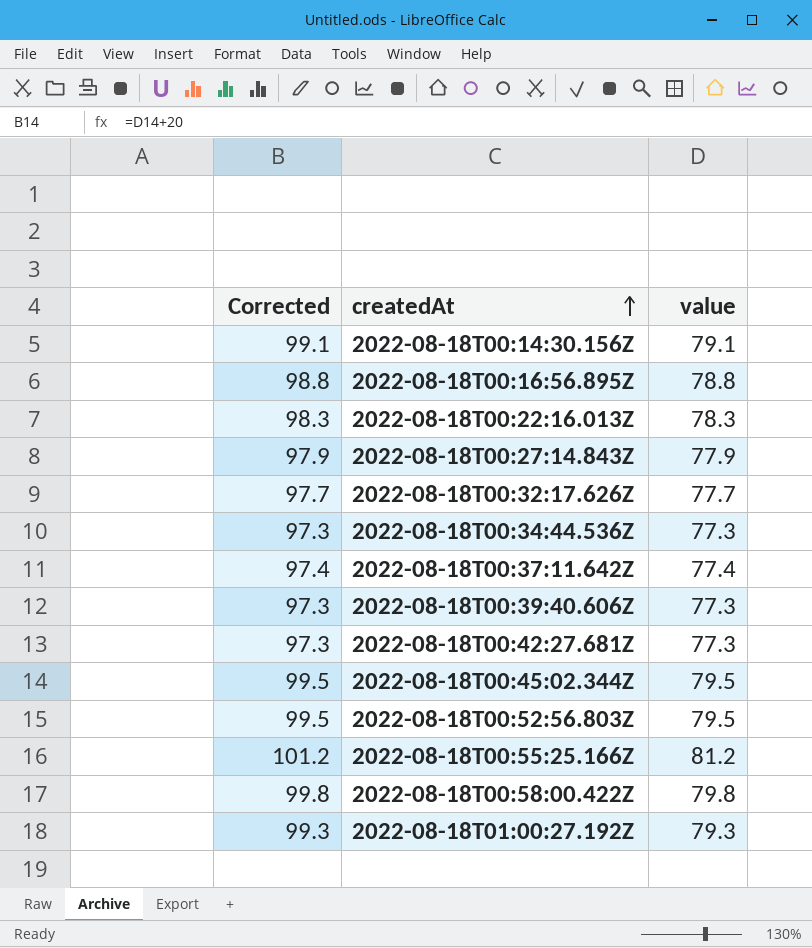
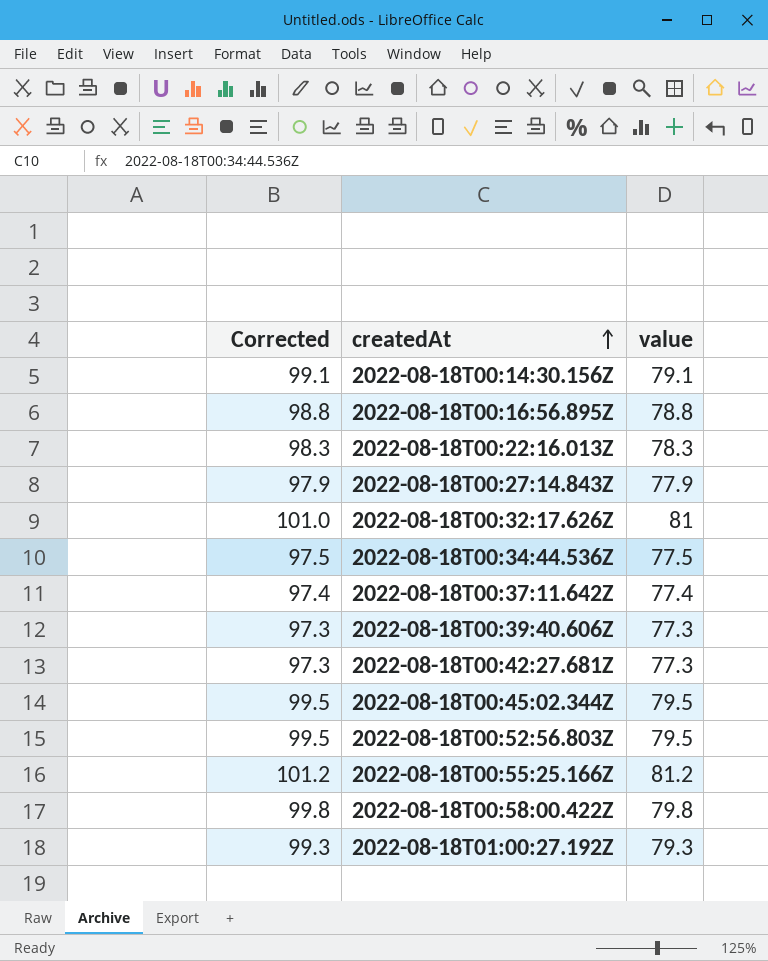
2022-08-18T00:32:17.626Z | Corrected: 97.7 -> 101.0
2022-08-18T00:32:17.626Z | value: 77.7 -> 81
2022-08-18T00:34:44.536Z | Corrected: 97.3 -> 97.5
2022-08-18T00:34:44.536Z | value: 77.3 -> 77.5

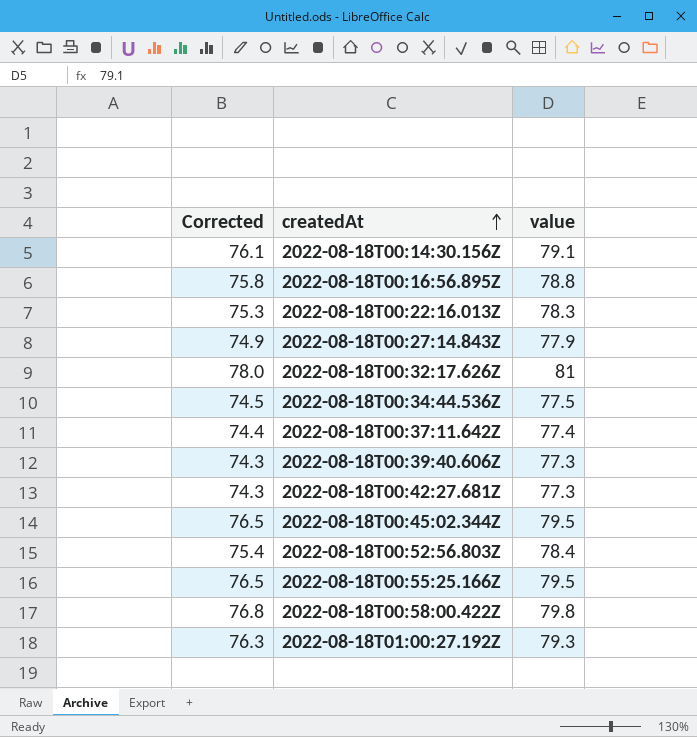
column Corrected | formula: [value] + 20 -> [value] - 3
2022-08-18T00:52:56.803Z | value: 79.5 -> 78.4
2022-08-18T00:55:25.166Z | value: 81.2 -> 79.5

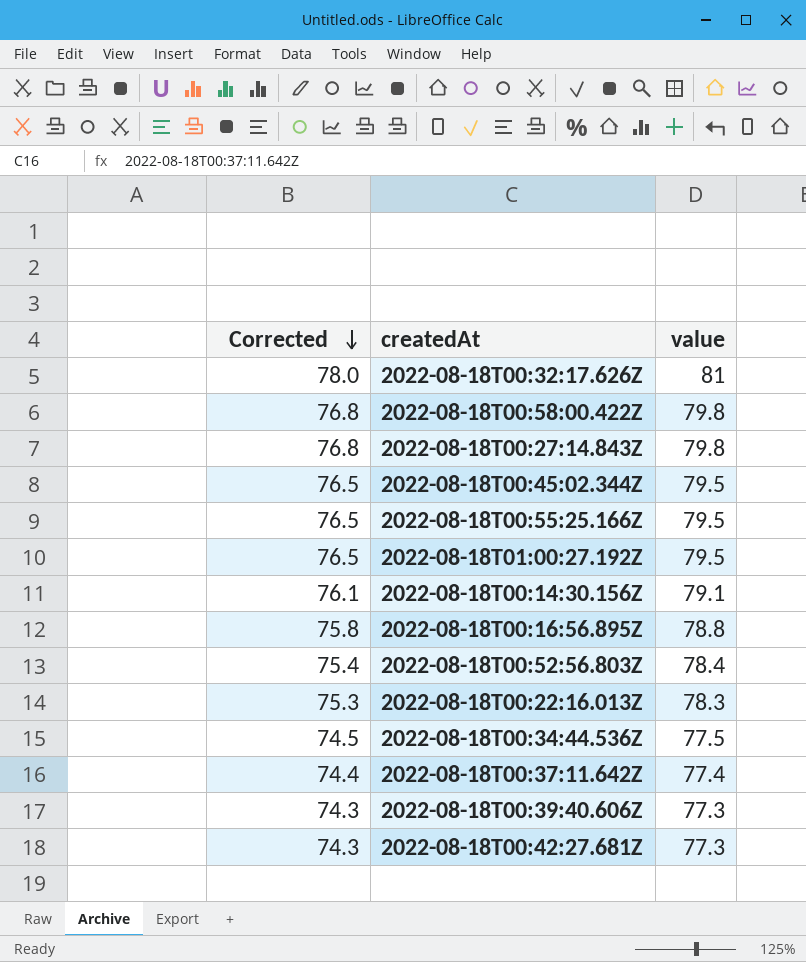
row order: createdAt ascending -> Corrected descending
2022-08-18T00:27:14.843Z | Corrected: 74.9 -> 76.8
2022-08-18T00:27:14.843Z | value: 77.9 -> 79.8
2022-08-18T01:00:27.192Z | Corrected: 76.3 -> 76.5
2022-08-18T01:00:27.192Z | value: 79.3 -> 79.5

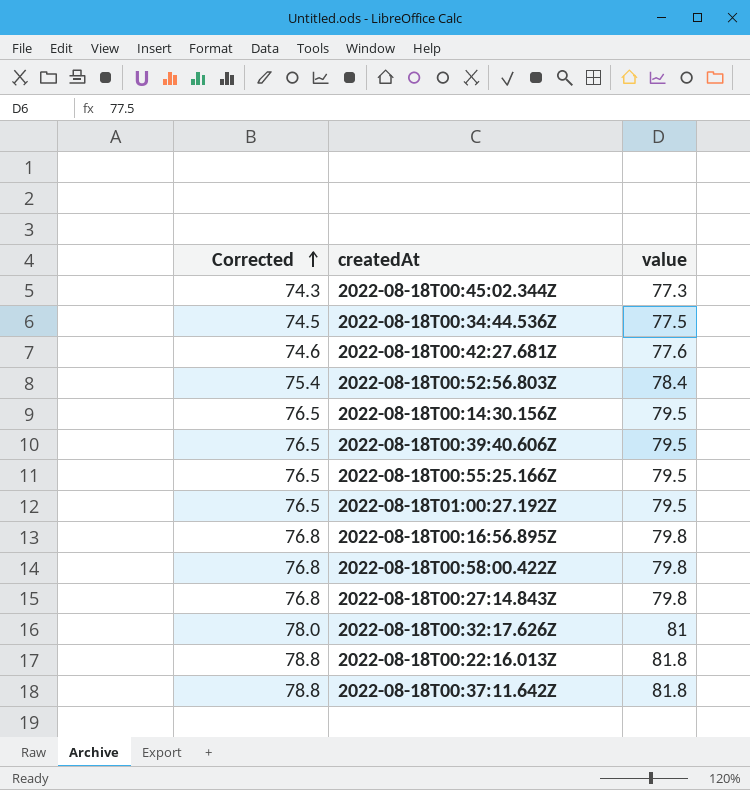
row order: Corrected descending -> Corrected ascending
2022-08-18T00:45:02.344Z | Corrected: 76.5 -> 74.3
2022-08-18T00:45:02.344Z | value: 79.5 -> 77.3
2022-08-18T00:42:27.681Z | Corrected: 74.3 -> 74.6
2022-08-18T00:42:27.681Z | value: 77.3 -> 77.6
2022-08-18T00:14:30.156Z | Corrected: 76.1 -> 76.5
2022-08-18T00:14:30.156Z | value: 79.1 -> 79.5
2022-08-18T00:39:40.606Z | Corrected: 74.3 -> 76.5
2022-08-18T00:39:40.606Z | value: 77.3 -> 79.5
2022-08-18T00:16:56.895Z | Corrected: 75.8 -> 76.8
2022-08-18T00:16:56.895Z | value: 78.8 -> 79.8
2022-08-18T00:22:16.013Z | Corrected: 75.3 -> 78.8
2022-08-18T00:22:16.013Z | value: 78.3 -> 81.8
2022-08-18T00:37:11.642Z | Corrected: 74.4 -> 78.8
2022-08-18T00:37:11.642Z | value: 77.4 -> 81.8

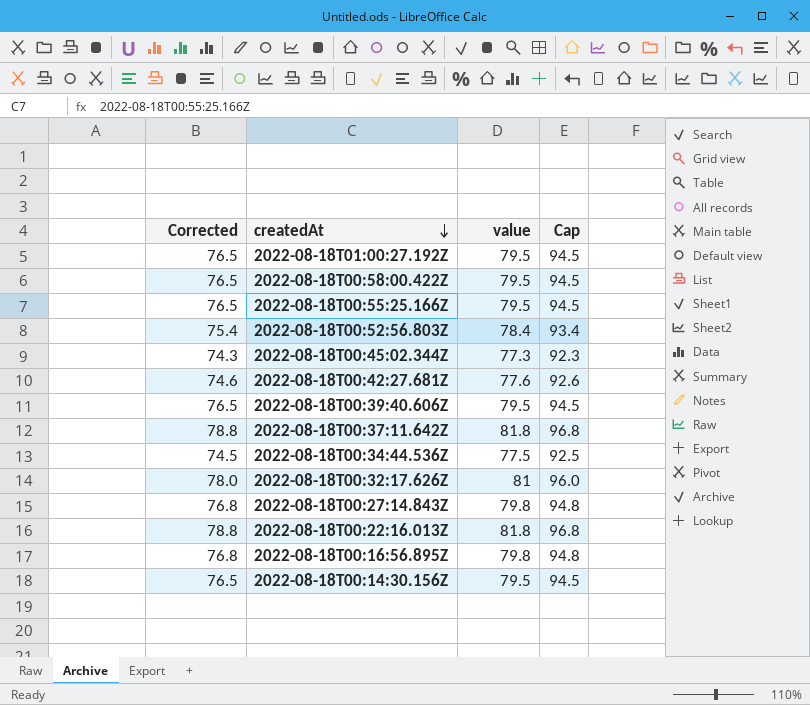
row order: Corrected ascending -> createdAt descending
column Cap | formula: none -> [value] + 15
2022-08-18T00:58:00.422Z | Corrected: 76.8 -> 76.5
2022-08-18T00:58:00.422Z | value: 79.8 -> 79.5

